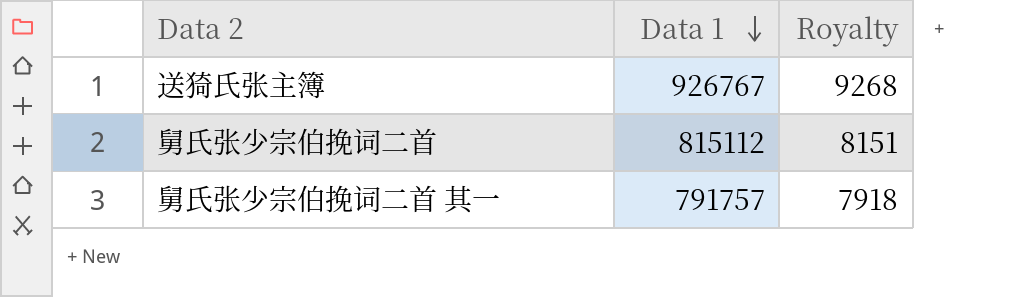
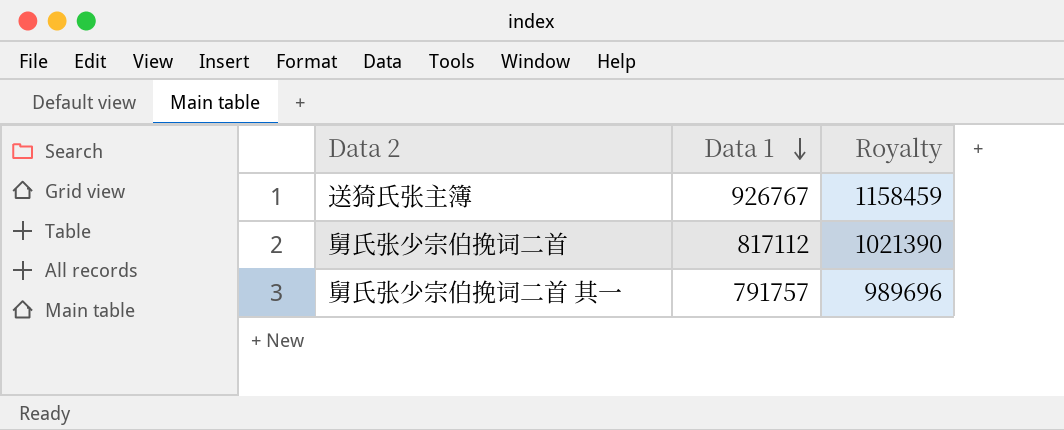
column Royalty | formula: [Data 1] * 0.01 -> [Data 1] * 1.25
舅氏张少宗伯挽词二首 | Data 1: 815112 -> 817112

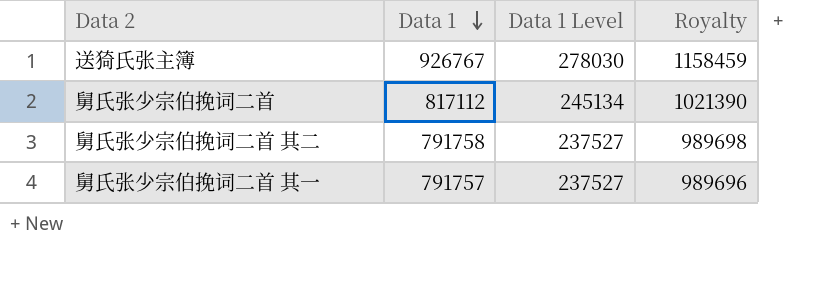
column Data 1 Level | formula: none -> [Data 1] * 0.3
row 舅氏张少宗伯挽词二首 其二: none -> 791758 | 237527 | 989698

